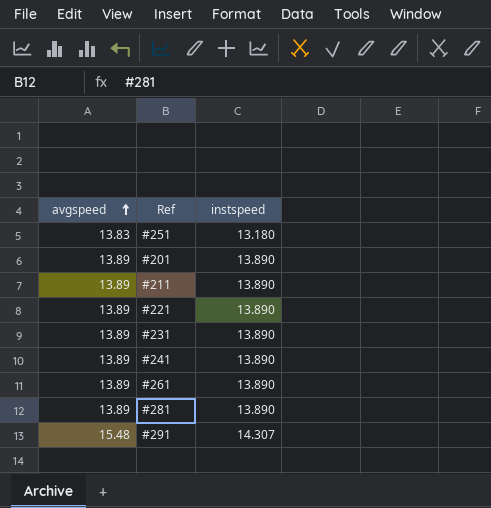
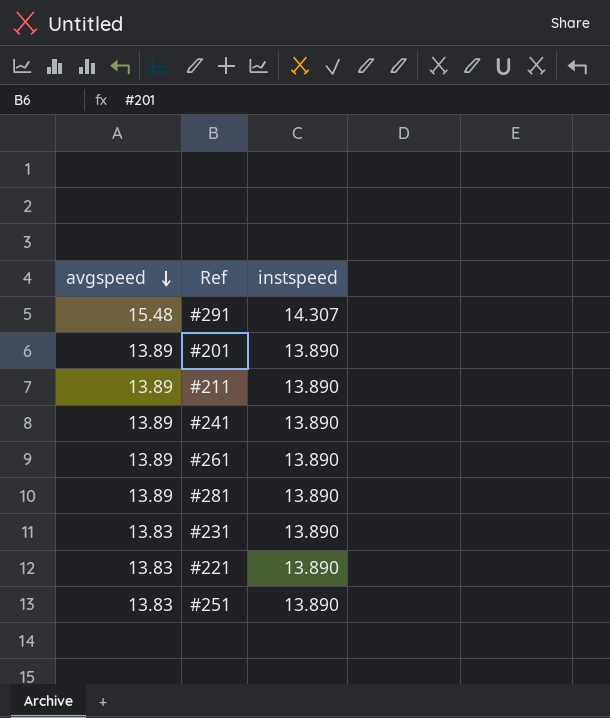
row order: avgspeed ascending -> avgspeed descending
#231 | avgspeed: 13.89 -> 13.83
#221 | avgspeed: 13.89 -> 13.83
#251 | instspeed: 13.180 -> 13.890

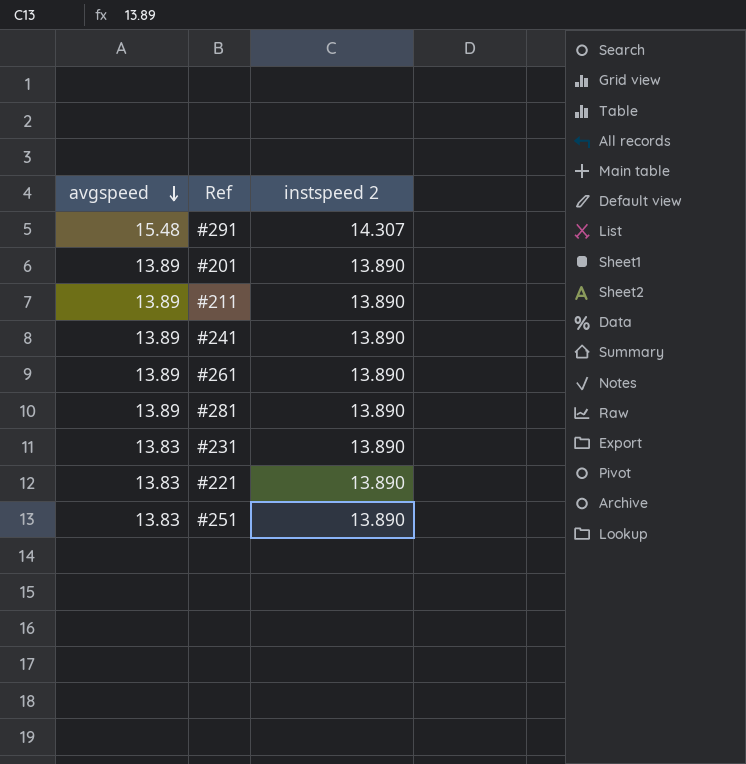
column name: instspeed -> instspeed 2

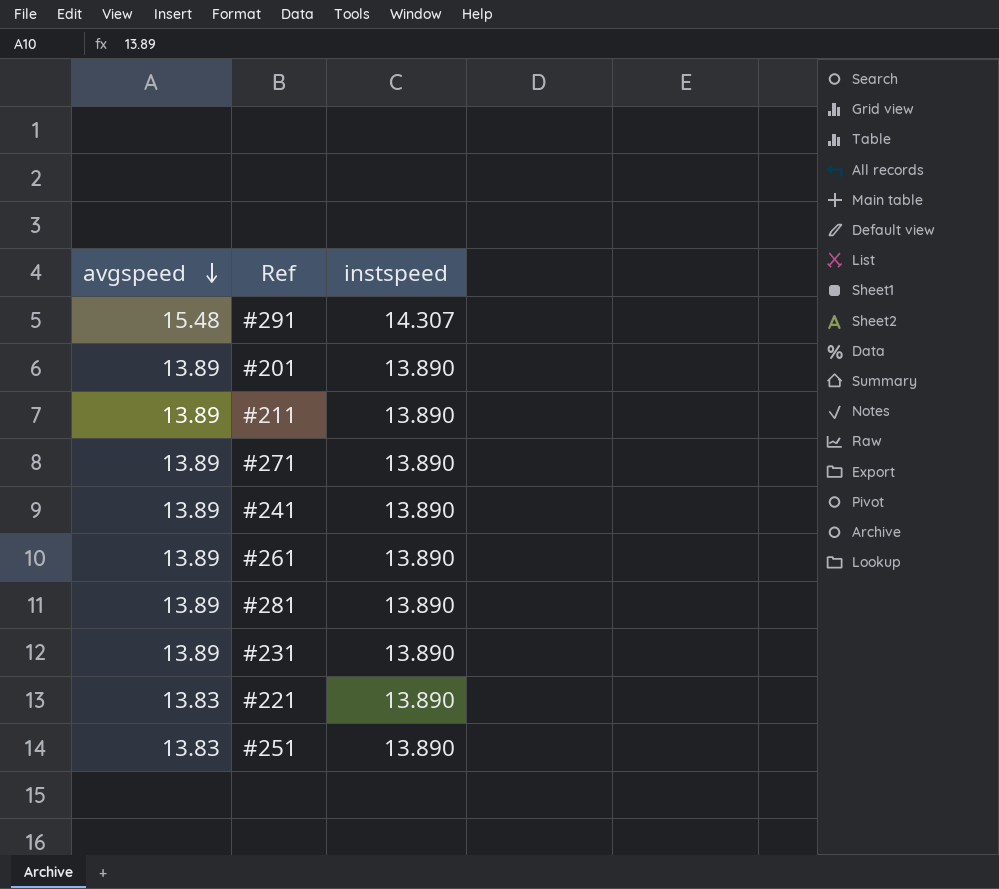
column name: instspeed 2 -> instspeed
row #271: none -> 13.89 | 13.890
#231 | avgspeed: 13.83 -> 13.89

